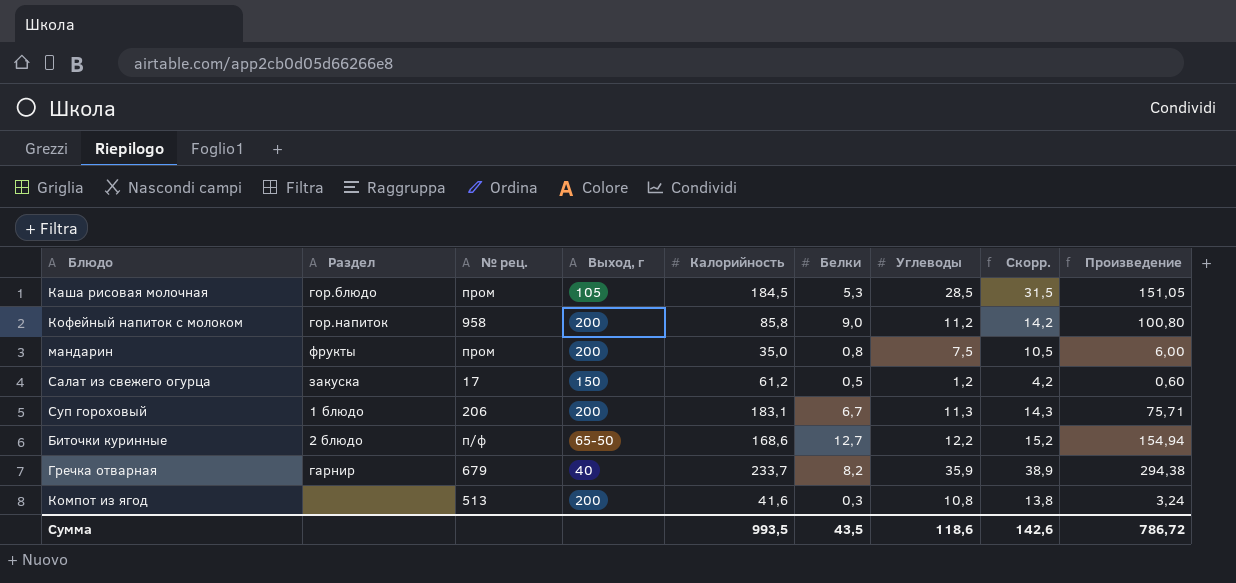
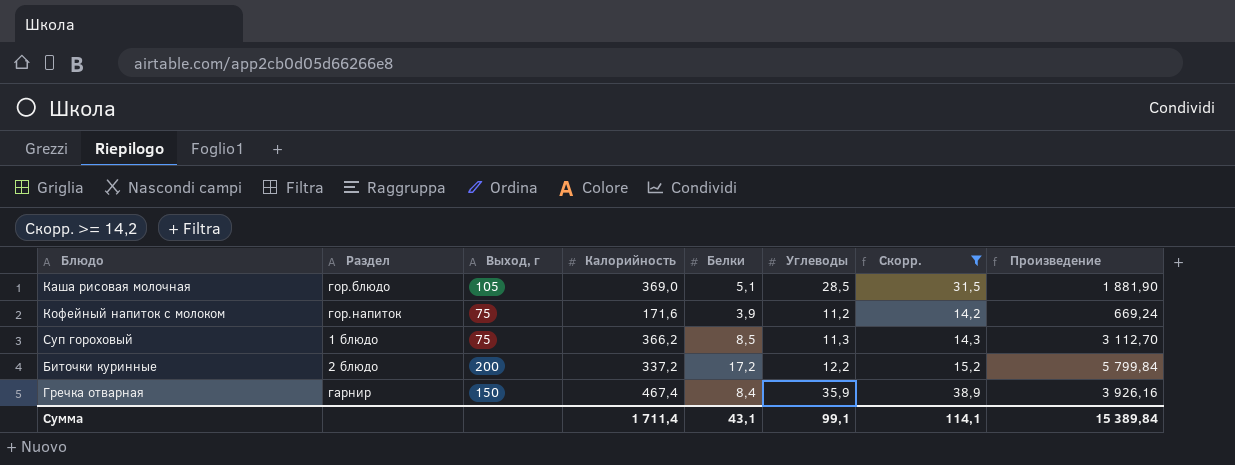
filter: none -> Скорр. >= 14,2
column № рец. | position: 3 -> none
column Произведение | formula: [Белки] * [Углеводы] -> [Калорийность] * [Белки]
Каша рисовая молочная | Калорийность: 184,5 -> 369,0
Каша рисовая молочная | Белки: 5,3 -> 5,1
Кофейный напиток с молоком | Выход, г: 200 -> 75
Кофейный напиток с молоком | Калорийность: 85,8 -> 171,6
Кофейный напиток с молоком | Белки: 9,0 -> 3,9
Суп гороховый | Выход, г: 200 -> 75
Суп гороховый | Калорийность: 183,1 -> 366,2
Суп гороховый | Белки: 6,7 -> 8,5
Биточки куринные | Выход, г: 65-50 -> 200
Биточки куринные | Калорийность: 168,6 -> 337,2
Биточки куринные | Белки: 12,7 -> 17,2
Гречка отварная | Выход, г: 40 -> 150
Гречка отварная | Калорийность: 233,7 -> 467,4
Гречка отварная | Белки: 8,2 -> 8,4
Сумма | Калорийность: 993,5 -> 1 711,4
Сумма | Белки: 43,5 -> 43,1
Сумма | Углеводы: 118,6 -> 99,1
Сумма | Скорр.: 142,6 -> 114,1
Сумма | Произведение: 786,72 -> 15 389,84

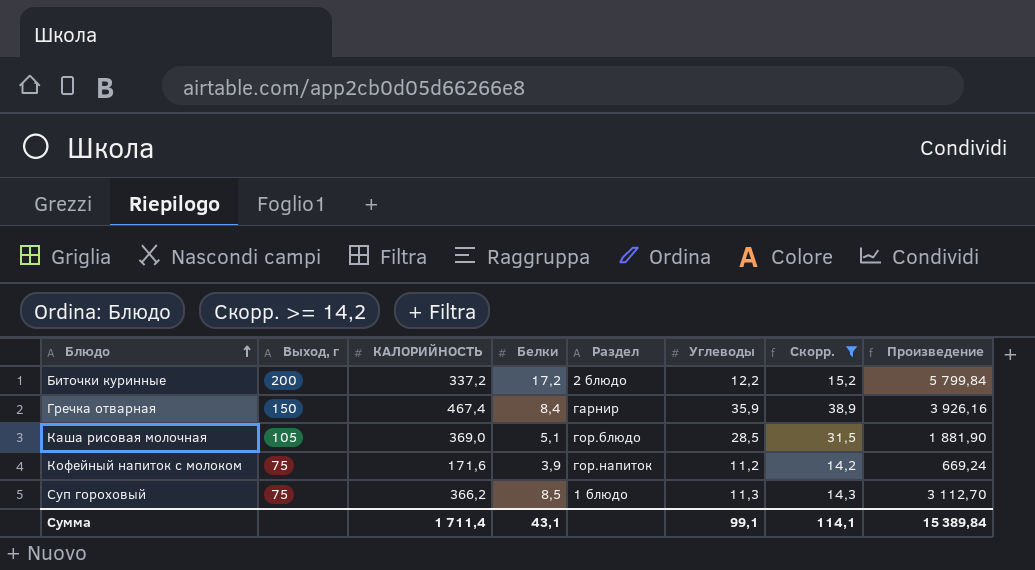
row order: none -> Блюдо ascending
column name: Калорийность -> КАЛОРИЙНОСТЬ
column Раздел | position: 2 -> 5

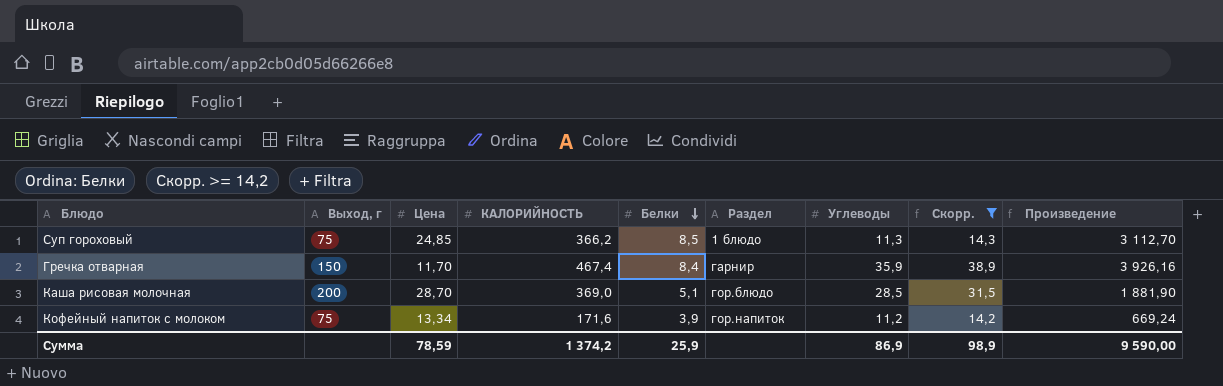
row order: Блюдо ascending -> Белки descending
column Цена | position: none -> 3
row Биточки куринные: 200 | 337,2 | 17,2 | 2 блюдо | 12,2 | 15,2 | 5 799,84 -> none
Каша рисовая молочная | Выход, г: 105 -> 200
Сумма | КАЛОРИЙНОСТЬ: 1 711,4 -> 1 374,2
Сумма | Белки: 43,1 -> 25,9
Сумма | Углеводы: 99,1 -> 86,9
Сумма | Скорр.: 114,1 -> 98,9
Сумма | Произведение: 15 389,84 -> 9 590,00

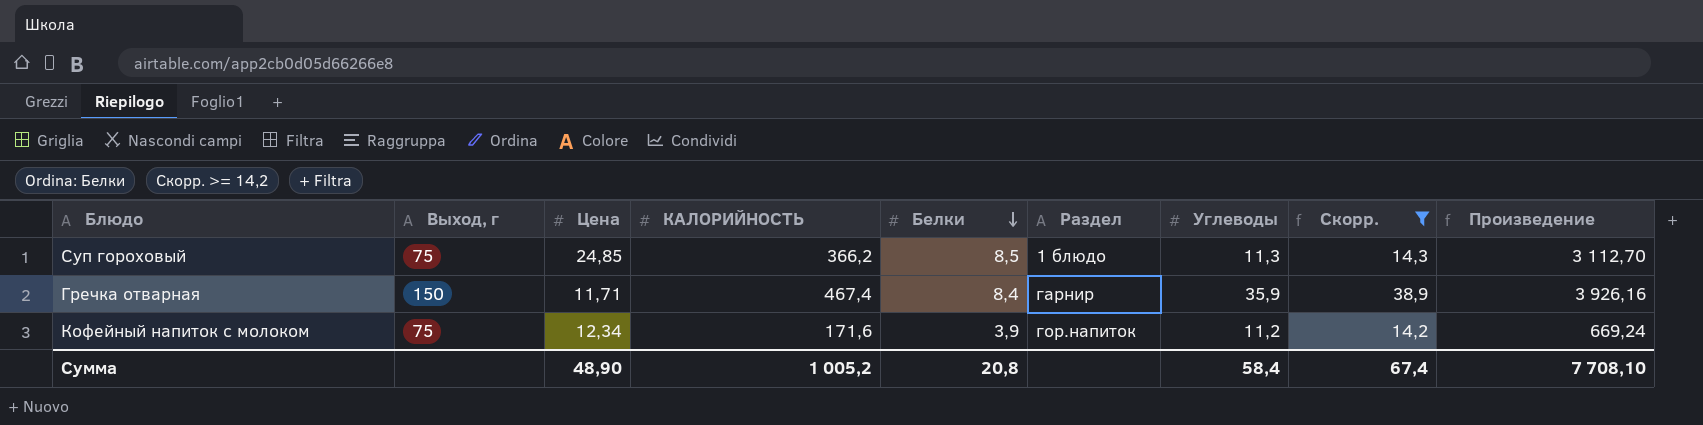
row Каша рисовая молочная: 200 | 28,70 | 369,0 | 5,1 | гор.блюдо | 28,5 | 31,5 | 1 881,90 -> none
Гречка отварная | Цена: 11,70 -> 11,71
Кофейный напиток с молоком | Цена: 13,34 -> 12,34
Сумма | Цена: 78,59 -> 48,90
Сумма | КАЛОРИЙНОСТЬ: 1 374,2 -> 1 005,2
Сумма | Белки: 25,9 -> 20,8
Сумма | Углеводы: 86,9 -> 58,4
Сумма | Скорр.: 98,9 -> 67,4
Сумма | Произведение: 9 590,00 -> 7 708,10

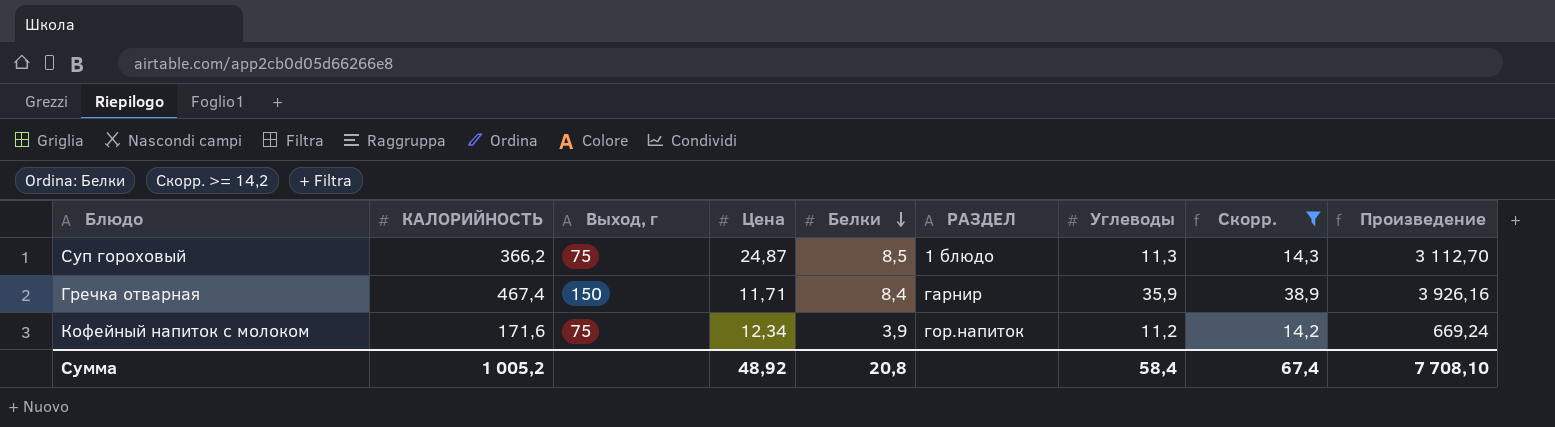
column КАЛОРИЙНОСТЬ | position: 4 -> 2
column name: Раздел -> РАЗДЕЛ
Суп гороховый | Цена: 24,85 -> 24,87
Сумма | Цена: 48,90 -> 48,92

